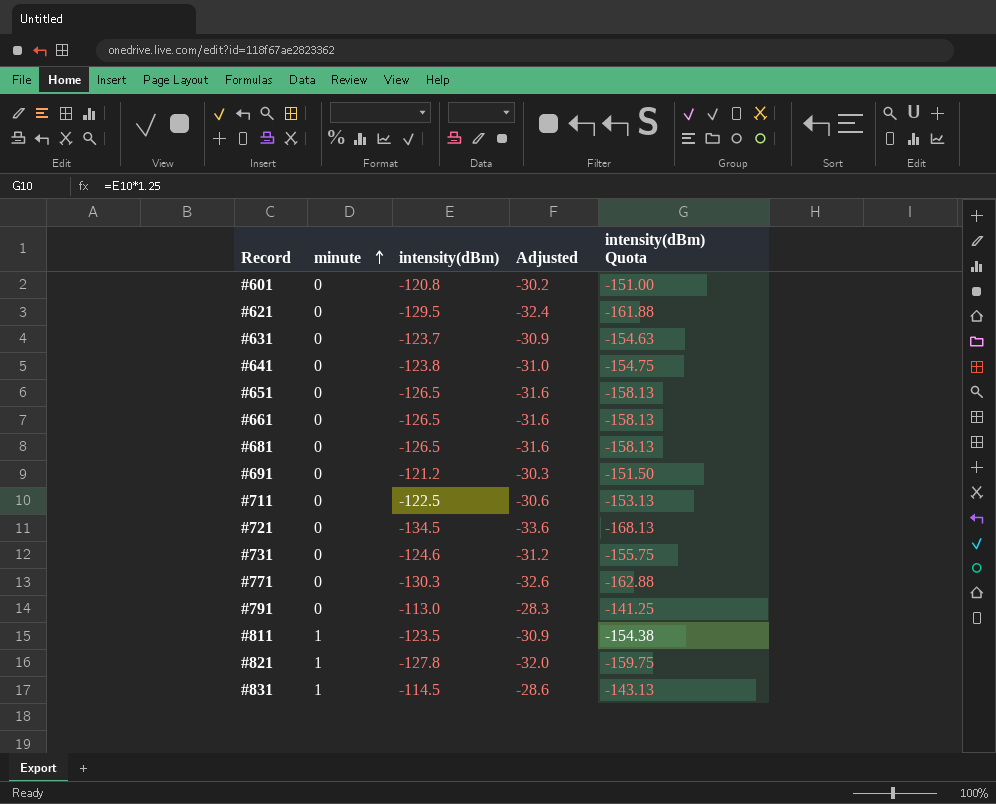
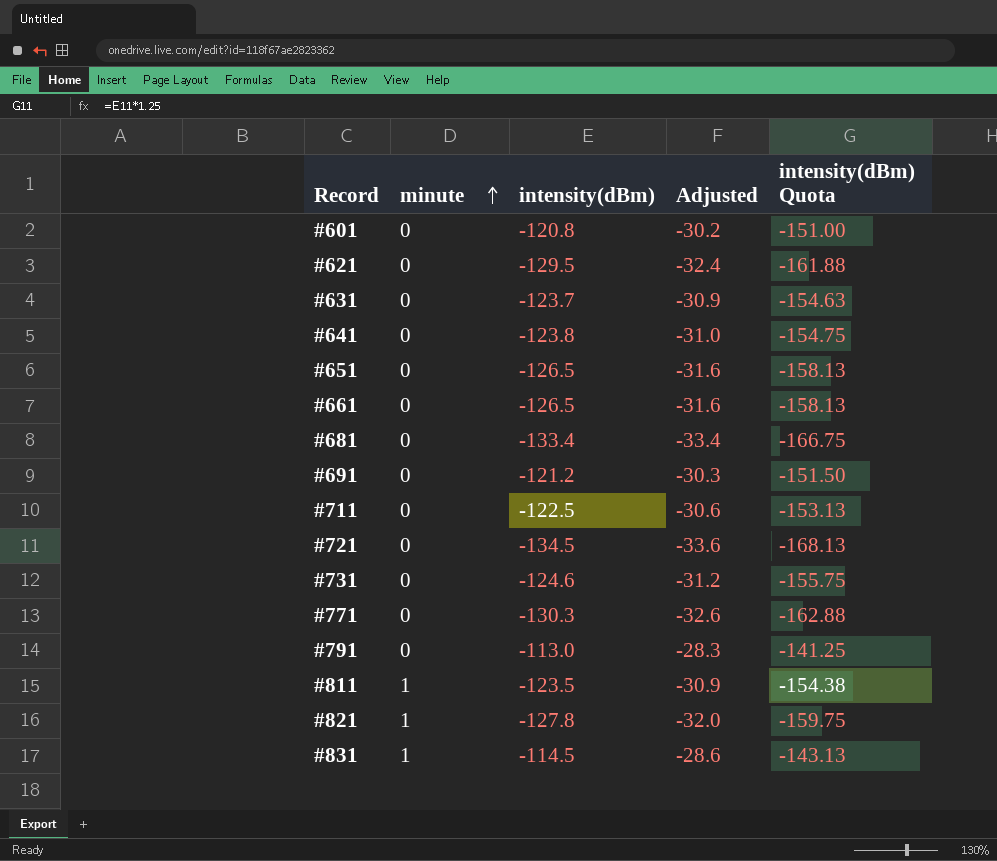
#681 | intensity(dBm): -126.5 -> -133.4
#681 | Adjusted: -31.6 -> -33.4
#681 | intensity(dBm) Quota: -158.13 -> -166.75

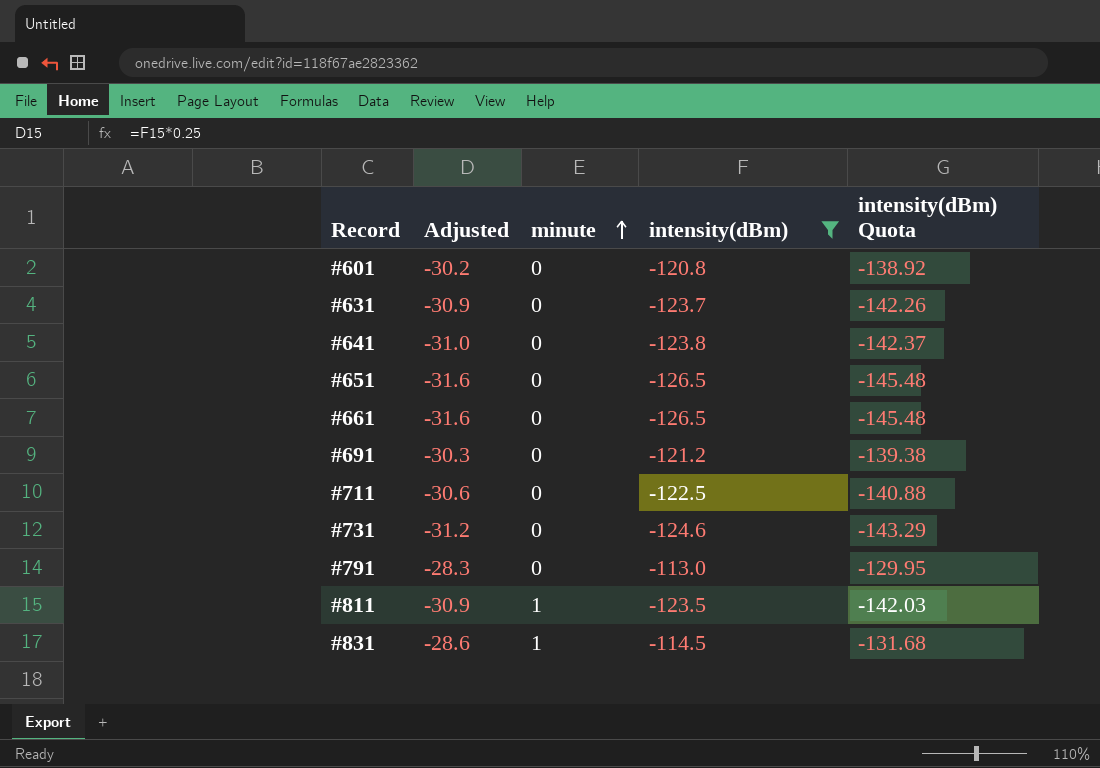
filter: none -> intensity(dBm) >= -126.5
column Adjusted | position: 4 -> 2
column intensity(dBm) Quota | formula: [intensity(dBm)] * 1.25 -> [intensity(dBm)] * 1.15

